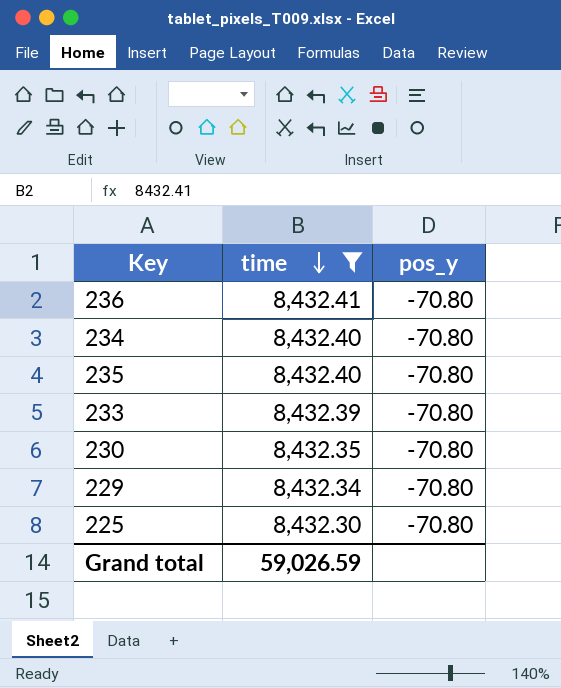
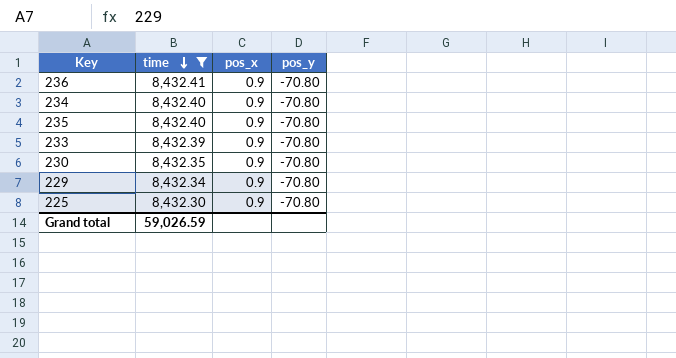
column pos_x | position: none -> 3

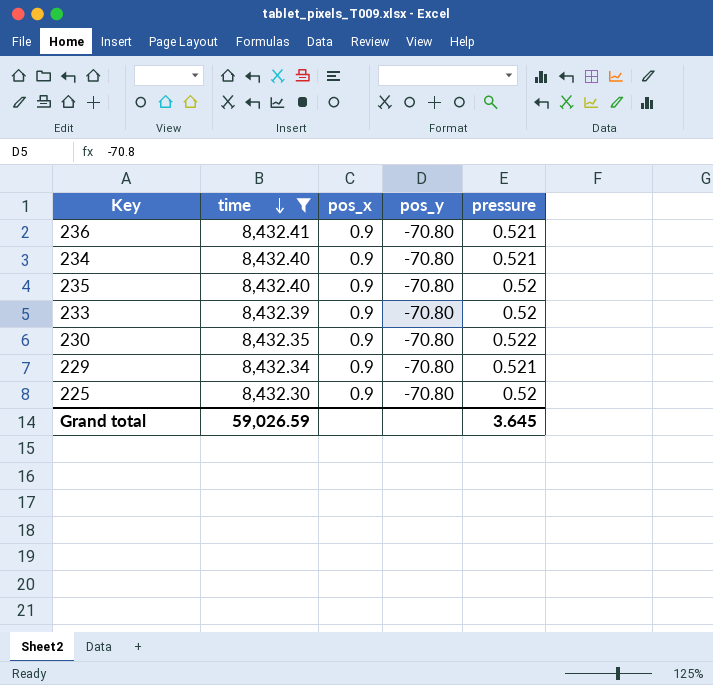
column pressure | position: none -> 5

